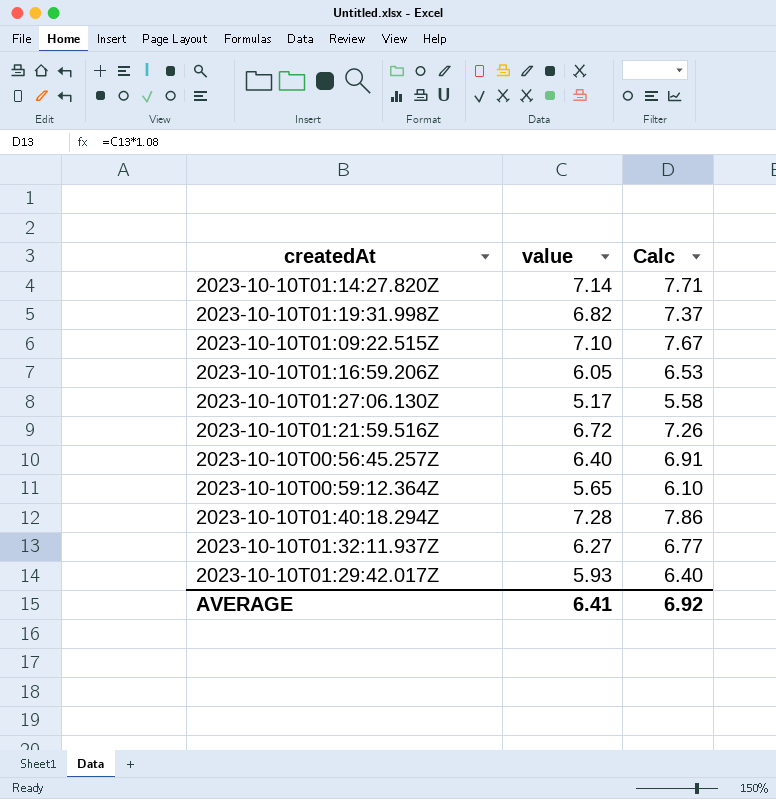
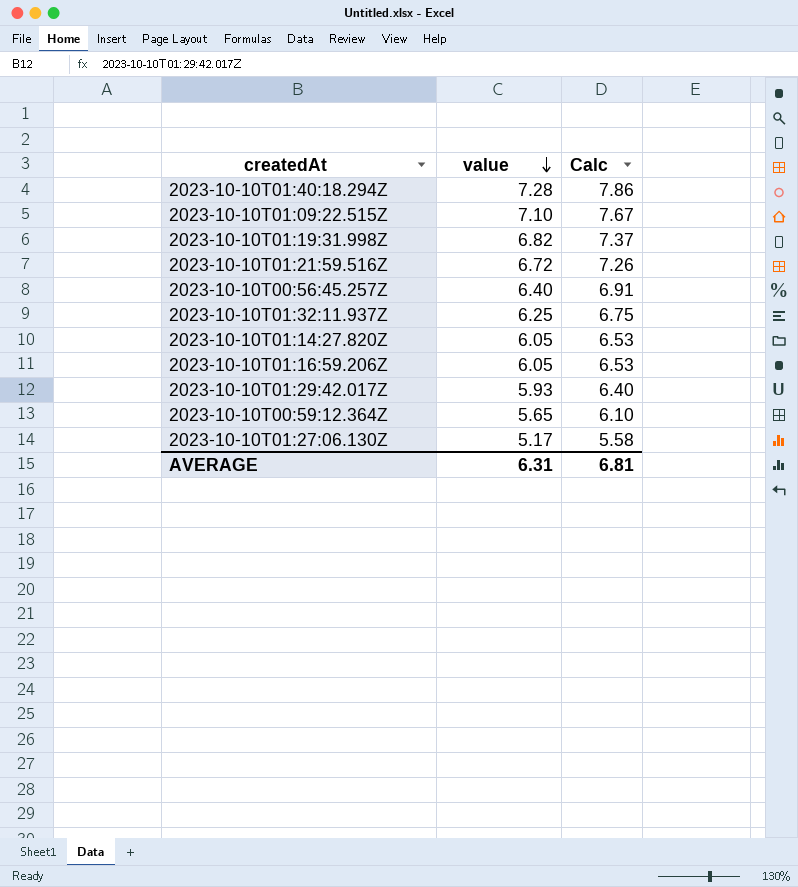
row order: none -> value descending
2023-10-10T01:32:11.937Z | value: 6.27 -> 6.25
2023-10-10T01:32:11.937Z | Calc: 6.77 -> 6.75
2023-10-10T01:14:27.820Z | value: 7.14 -> 6.05
2023-10-10T01:14:27.820Z | Calc: 7.71 -> 6.53
AVERAGE | value: 6.41 -> 6.31
AVERAGE | Calc: 6.92 -> 6.81

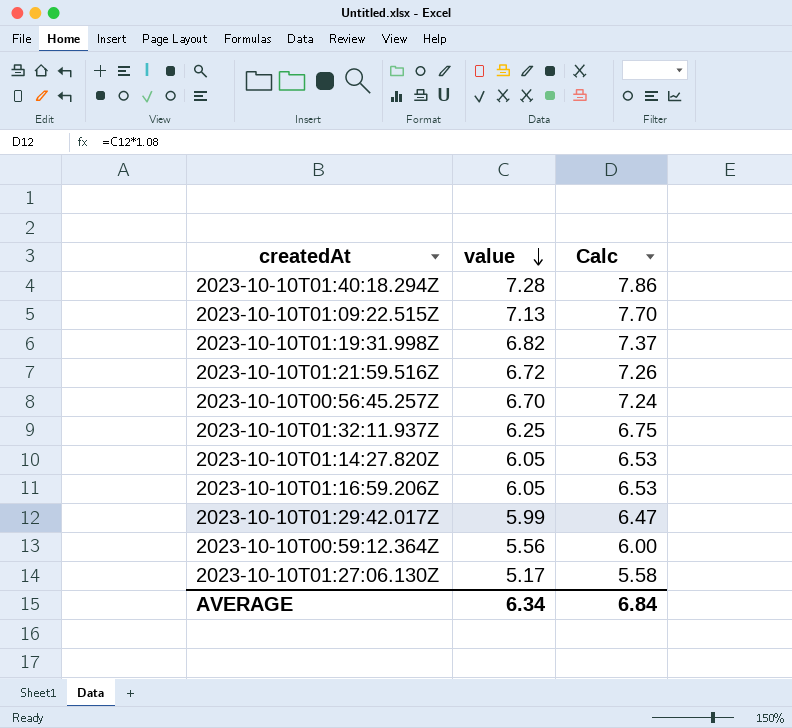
2023-10-10T01:09:22.515Z | value: 7.10 -> 7.13
2023-10-10T01:09:22.515Z | Calc: 7.67 -> 7.70
2023-10-10T00:56:45.257Z | value: 6.40 -> 6.70
2023-10-10T00:56:45.257Z | Calc: 6.91 -> 7.24
2023-10-10T01:29:42.017Z | value: 5.93 -> 5.99
2023-10-10T01:29:42.017Z | Calc: 6.40 -> 6.47
2023-10-10T00:59:12.364Z | value: 5.65 -> 5.56
2023-10-10T00:59:12.364Z | Calc: 6.10 -> 6.00
AVERAGE | value: 6.31 -> 6.34
AVERAGE | Calc: 6.81 -> 6.84

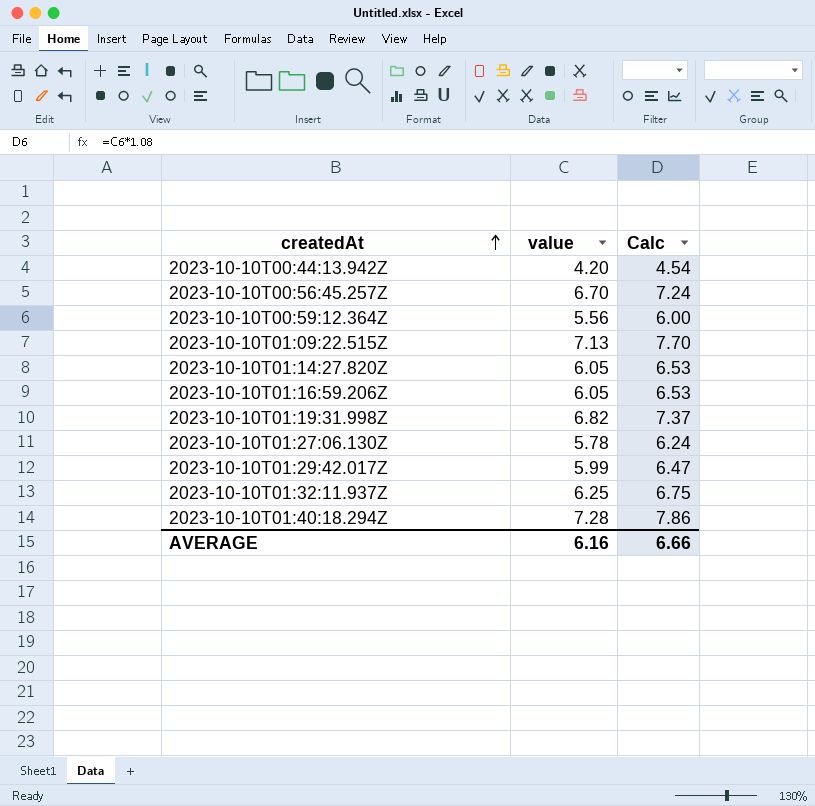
row order: value descending -> createdAt ascending
row 2023-10-10T01:21:59.516Z: 6.72 | 7.26 -> none
row 2023-10-10T00:44:13.942Z: none -> 4.20 | 4.54
2023-10-10T01:27:06.130Z | value: 5.17 -> 5.78
2023-10-10T01:27:06.130Z | Calc: 5.58 -> 6.24
AVERAGE | value: 6.34 -> 6.16
AVERAGE | Calc: 6.84 -> 6.66

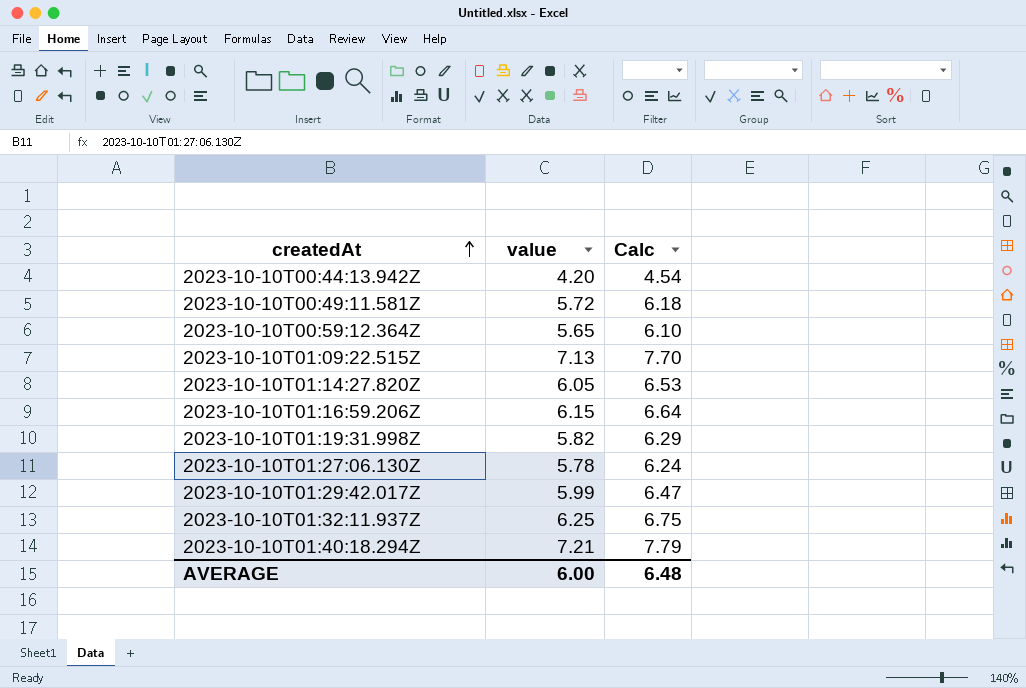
row 2023-10-10T00:56:45.257Z: 6.70 | 7.24 -> none
row 2023-10-10T00:49:11.581Z: none -> 5.72 | 6.18
2023-10-10T00:59:12.364Z | value: 5.56 -> 5.65
2023-10-10T00:59:12.364Z | Calc: 6.00 -> 6.10
2023-10-10T01:16:59.206Z | value: 6.05 -> 6.15
2023-10-10T01:16:59.206Z | Calc: 6.53 -> 6.64
2023-10-10T01:19:31.998Z | value: 6.82 -> 5.82
2023-10-10T01:19:31.998Z | Calc: 7.37 -> 6.29
2023-10-10T01:40:18.294Z | value: 7.28 -> 7.21
2023-10-10T01:40:18.294Z | Calc: 7.86 -> 7.79
AVERAGE | value: 6.16 -> 6.00
AVERAGE | Calc: 6.66 -> 6.48

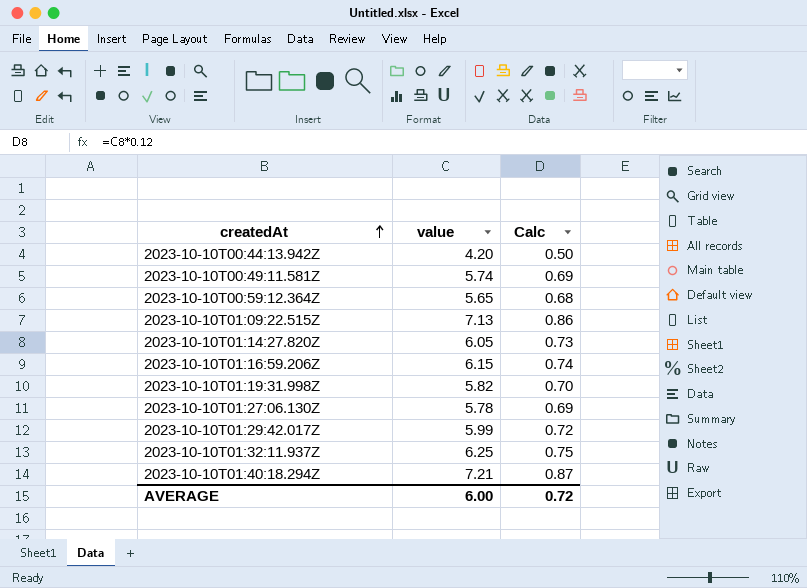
column Calc | formula: [value] * 1.08 -> [value] * 0.12
2023-10-10T00:49:11.581Z | value: 5.72 -> 5.74
AVERAGE | Calc: 6.48 -> 0.72

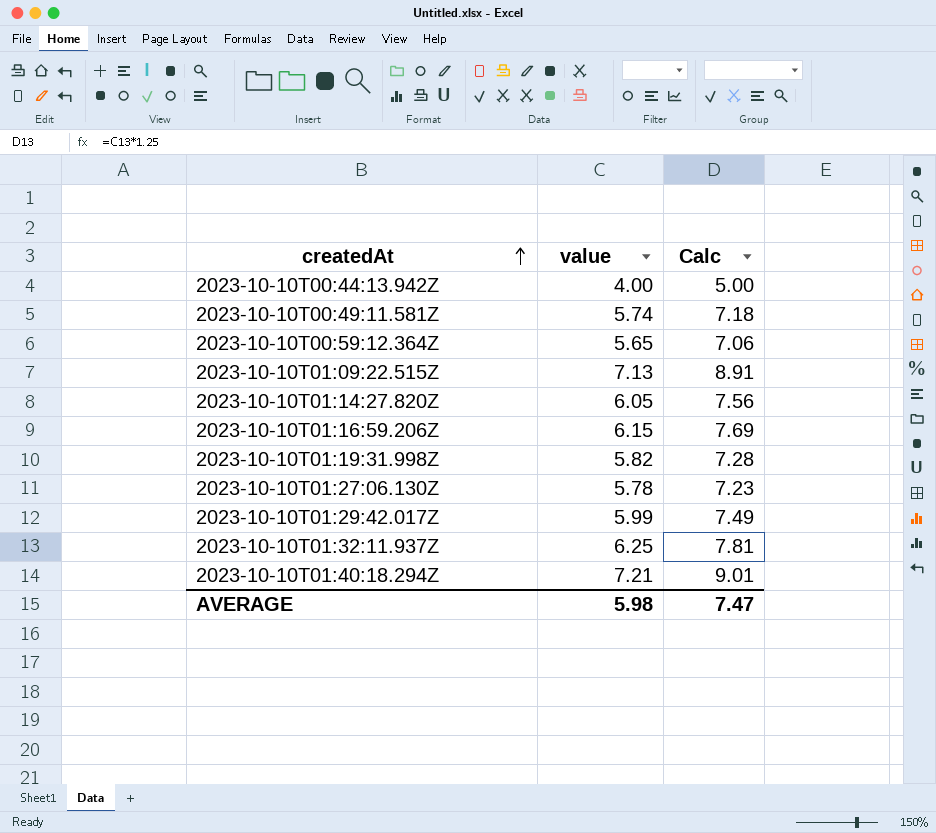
column Calc | formula: [value] * 0.12 -> [value] * 1.25
2023-10-10T00:44:13.942Z | value: 4.20 -> 4.00
AVERAGE | value: 6.00 -> 5.98
AVERAGE | Calc: 0.72 -> 7.47

